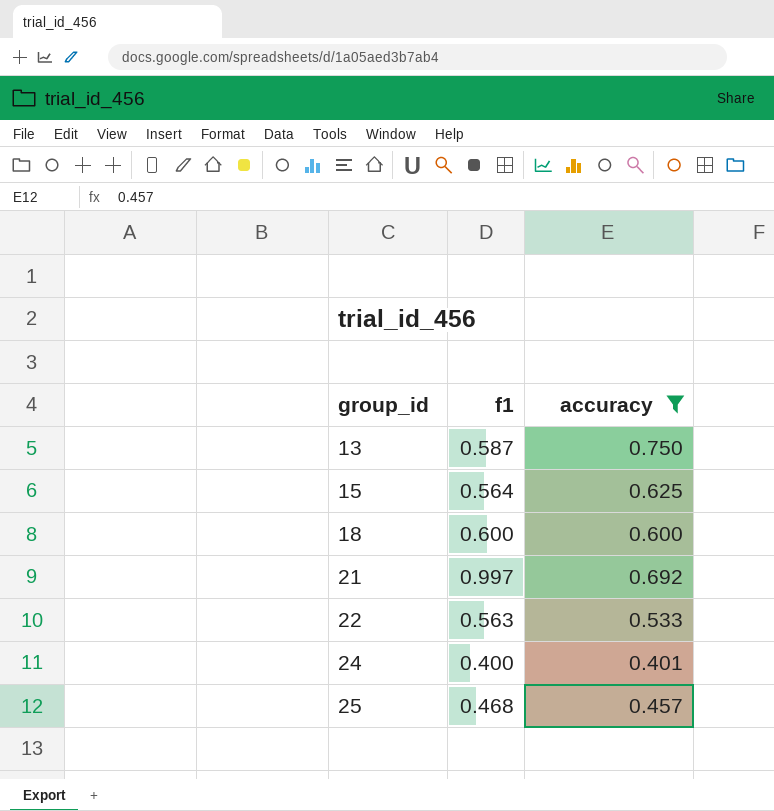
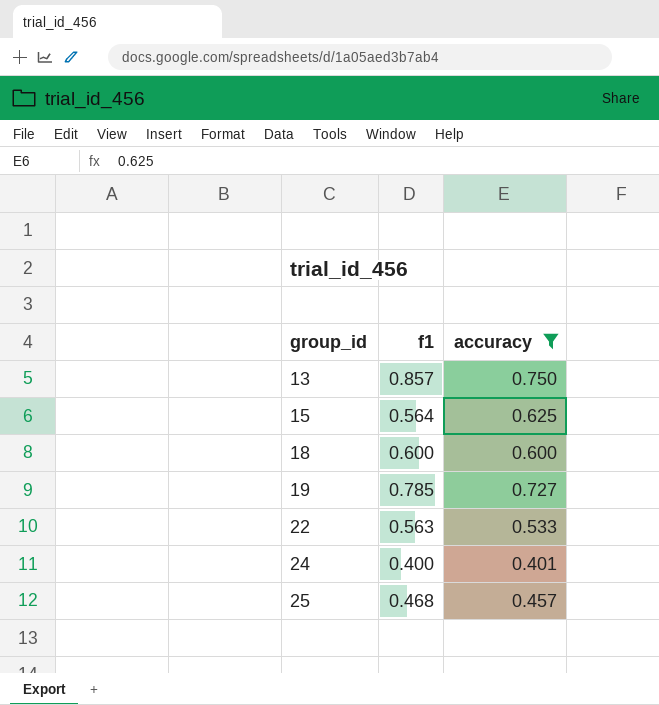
row 21: 0.997 | 0.692 -> none
13 | f1: 0.587 -> 0.857
row 19: none -> 0.785 | 0.727

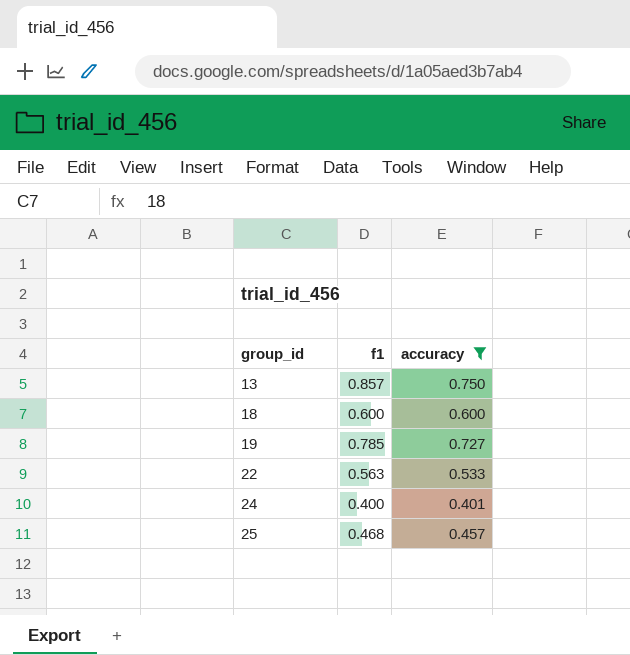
row 15: 0.564 | 0.625 -> none

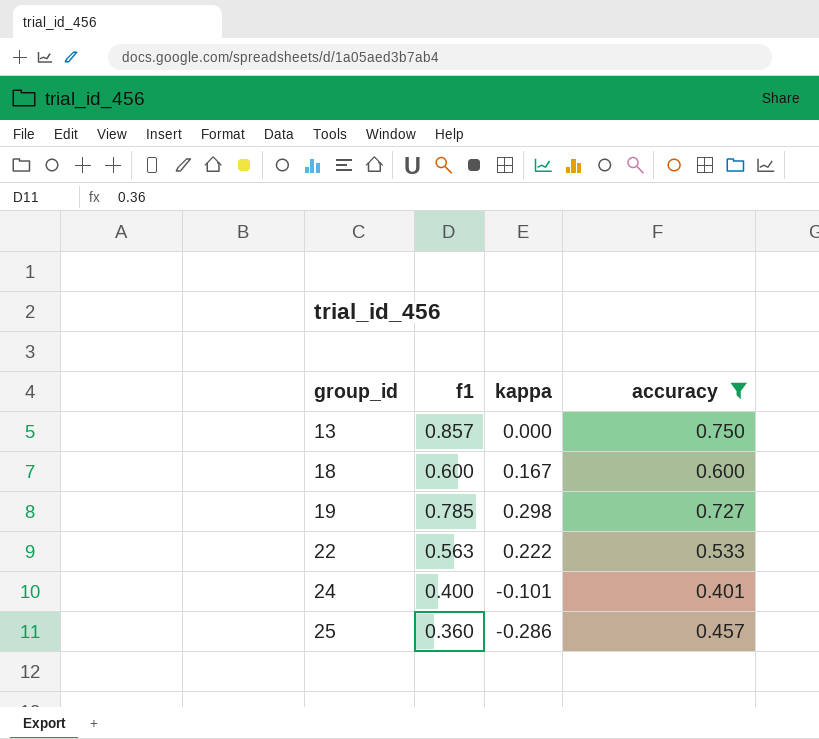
column kappa | position: none -> 3
25 | f1: 0.468 -> 0.360

